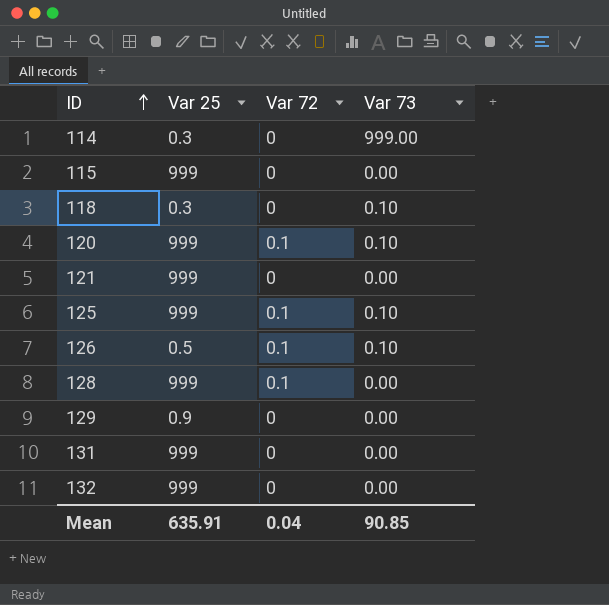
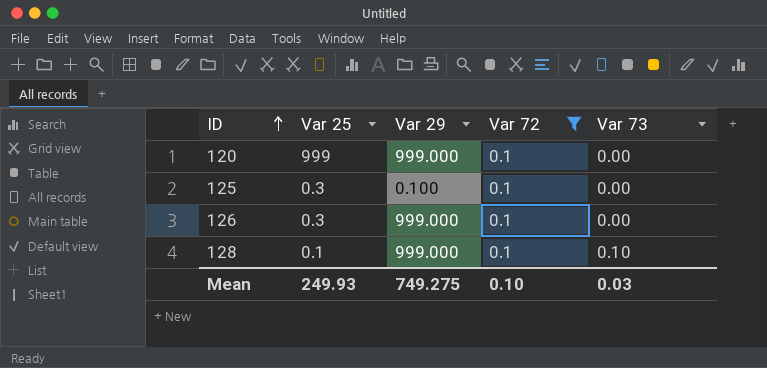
filter: none -> Var 72 = 0.1
column Var 29 | position: none -> 3
120 | Var 73: 0.10 -> 0.00
125 | Var 25: 999 -> 0.3
125 | Var 73: 0.10 -> 0.00
126 | Var 25: 0.5 -> 0.3
126 | Var 73: 0.10 -> 0.00
128 | Var 25: 999 -> 0.1
128 | Var 73: 0.00 -> 0.10
Mean | Var 25: 635.91 -> 249.93
Mean | Var 72: 0.04 -> 0.10
Mean | Var 73: 90.85 -> 0.03

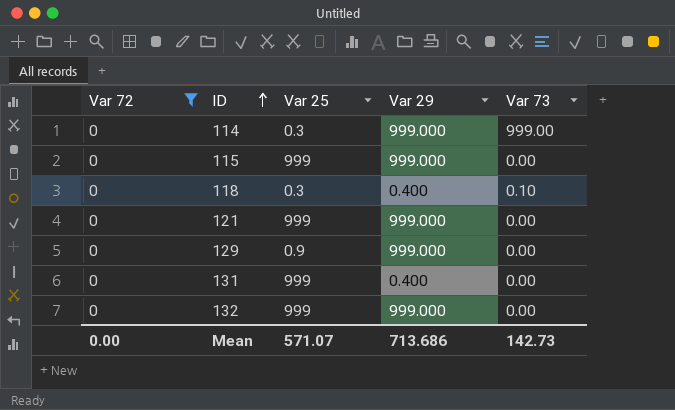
filter: Var 72 = 0.1 -> Var 72 = 0
column Var 72 | position: 4 -> 1
Mean | Var 72: 0.10 -> 0.00
Mean | Var 25: 249.93 -> 571.07
Mean | Var 29: 749.275 -> 713.686
Mean | Var 73: 0.03 -> 142.73

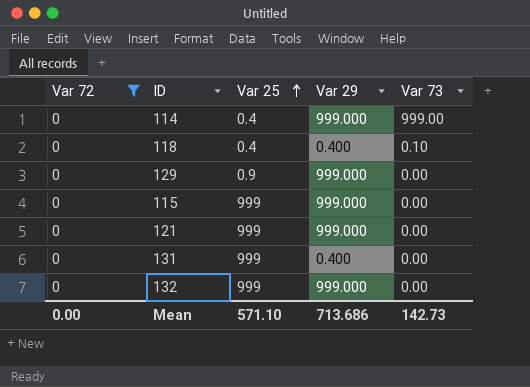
row order: ID ascending -> Var 25 ascending
114 | Var 25: 0.3 -> 0.4
118 | Var 25: 0.3 -> 0.4
Mean | Var 25: 571.07 -> 571.10

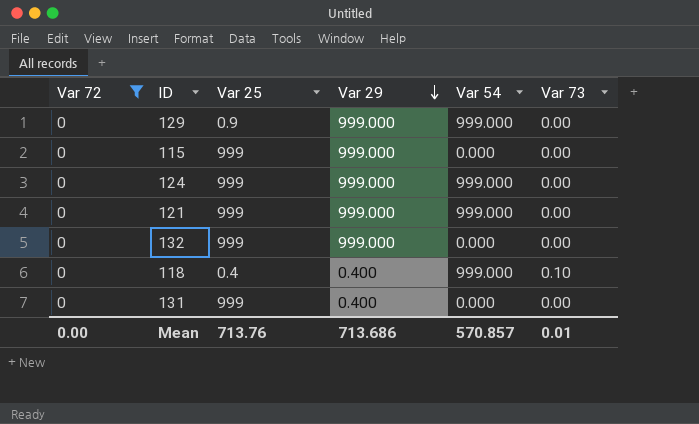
row order: Var 25 ascending -> Var 29 descending
column Var 54 | position: none -> 5
row 114: 0 | 0.4 | 999.000 | 999.00 -> none
row 124: none -> 0 | 999 | 999.000 | 999.000 | 0.00
Mean | Var 25: 571.10 -> 713.76
Mean | Var 73: 142.73 -> 0.01

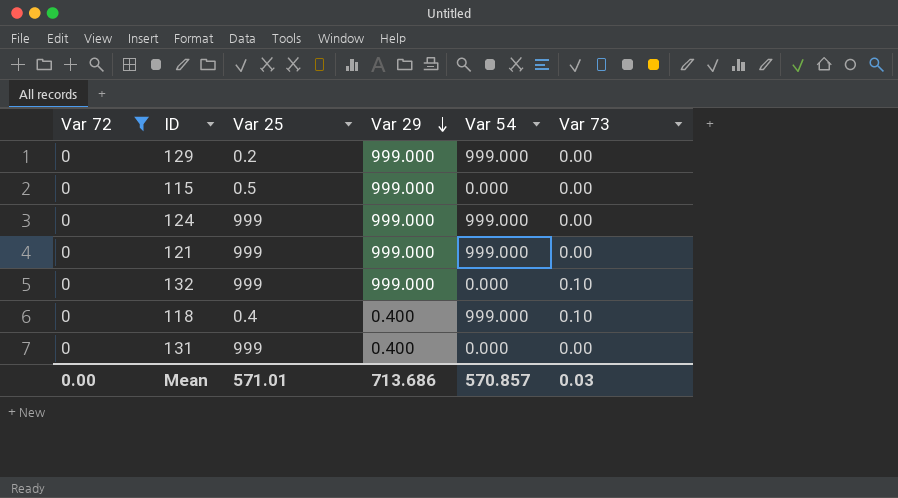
129 | Var 25: 0.9 -> 0.2
115 | Var 25: 999 -> 0.5
132 | Var 73: 0.00 -> 0.10
Mean | Var 25: 713.76 -> 571.01
Mean | Var 73: 0.01 -> 0.03

